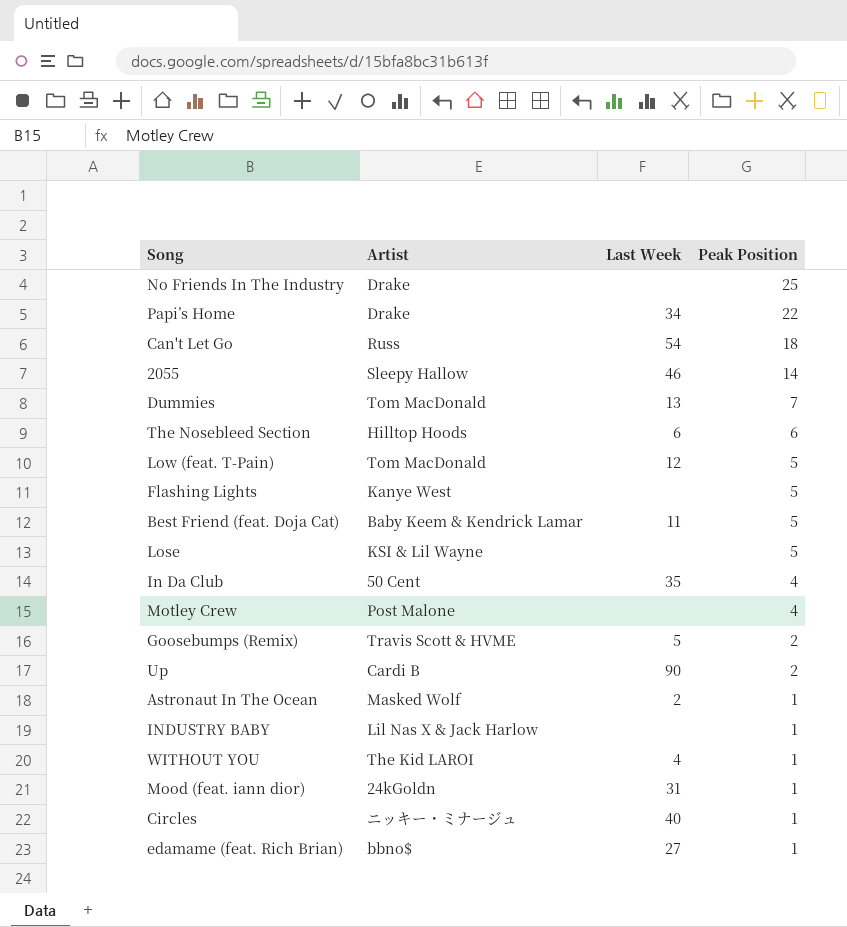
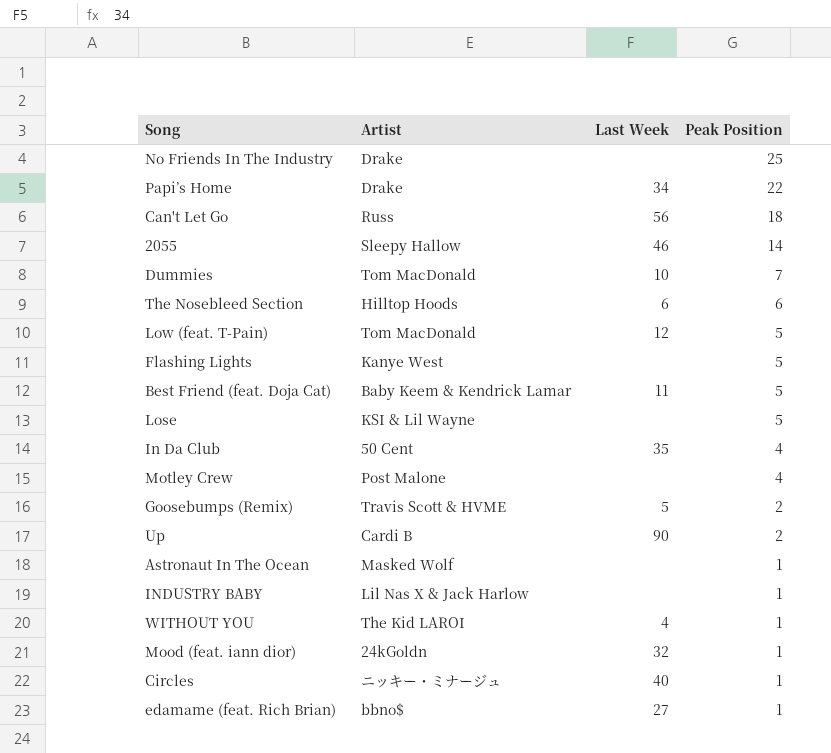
Can't Let Go | Last Week: 54 -> 56
Dummies | Last Week: 13 -> 10
Astronaut In The Ocean | Last Week: 2 -> none
Mood (feat. iann dior) | Last Week: 31 -> 32

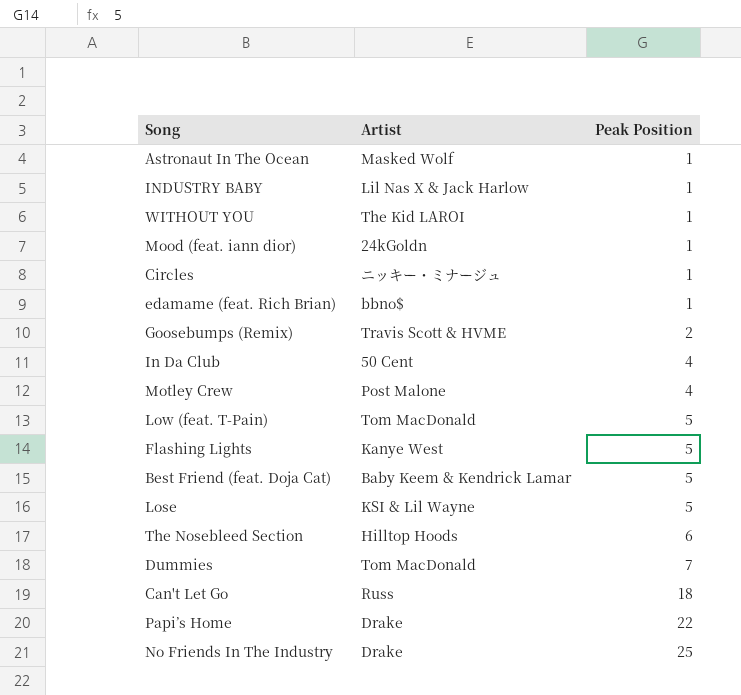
row order: Peak Position descending -> Peak Position ascending
column Last Week | position: 3 -> none
row 2055: Sleepy Hallow | 46 | 14 -> none
row Up: Cardi B | 90 | 2 -> none

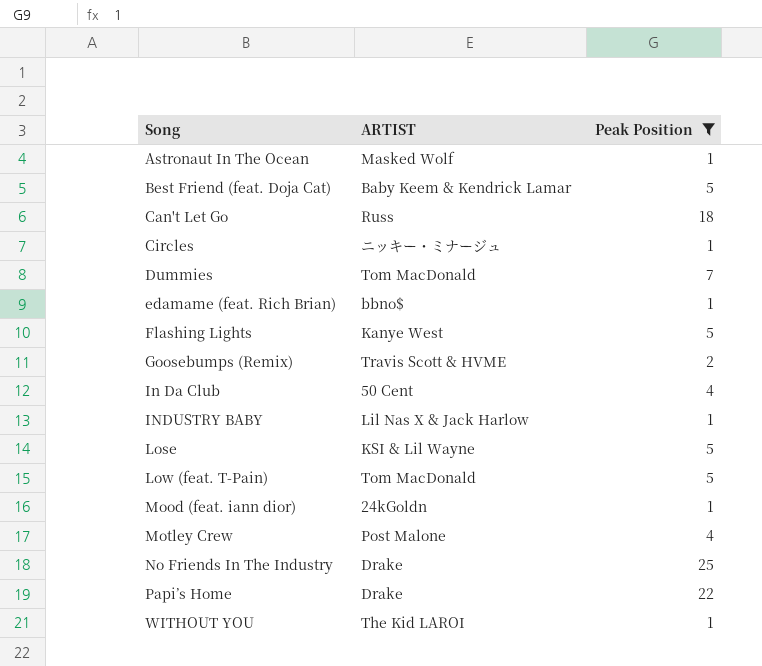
filter: none -> Peak Position != 6
row order: Peak Position ascending -> Song ascending
column name: Artist -> ARTIST

